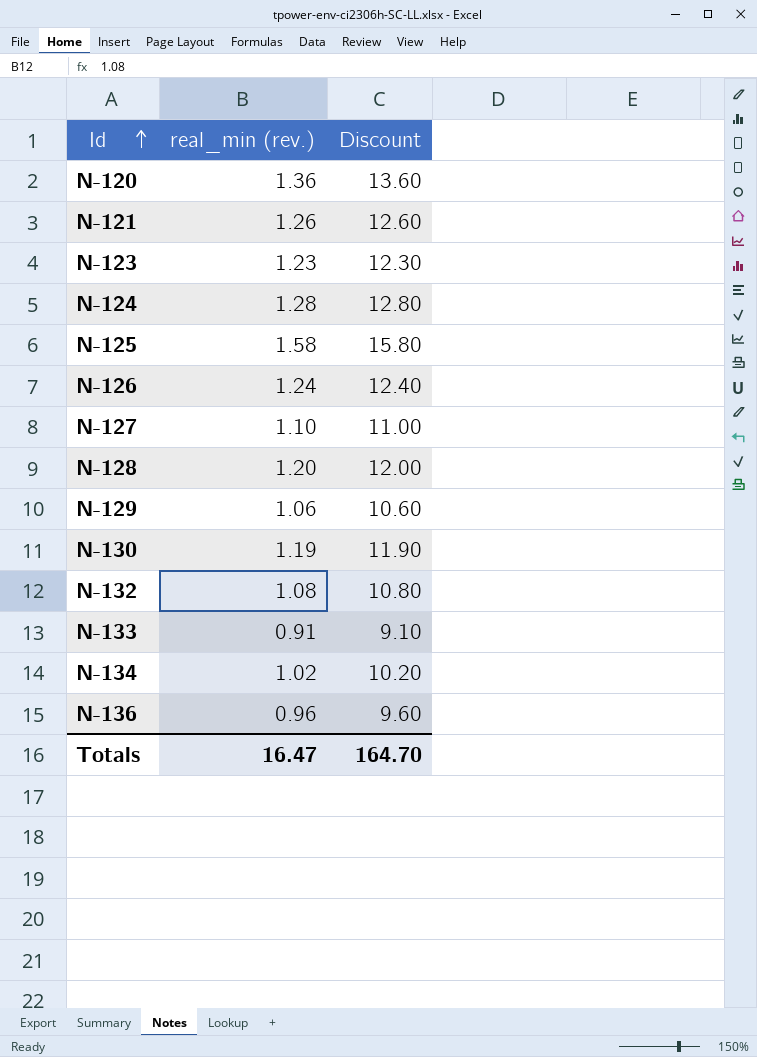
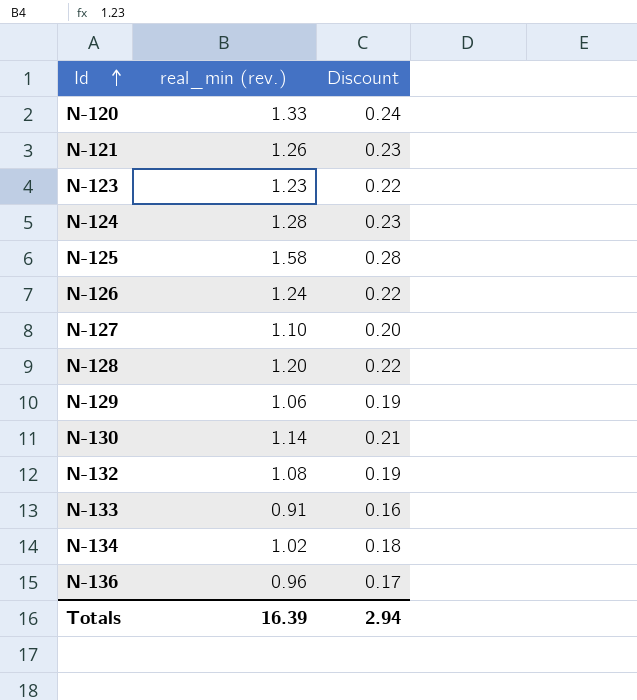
column Discount | formula: [real_min (rev.)] * 10 -> [real_min (rev.)] * 0.18
N-120 | real_min (rev.): 1.36 -> 1.33
N-130 | real_min (rev.): 1.19 -> 1.14
Totals | real_min (rev.): 16.47 -> 16.39
Totals | Discount: 164.70 -> 2.94

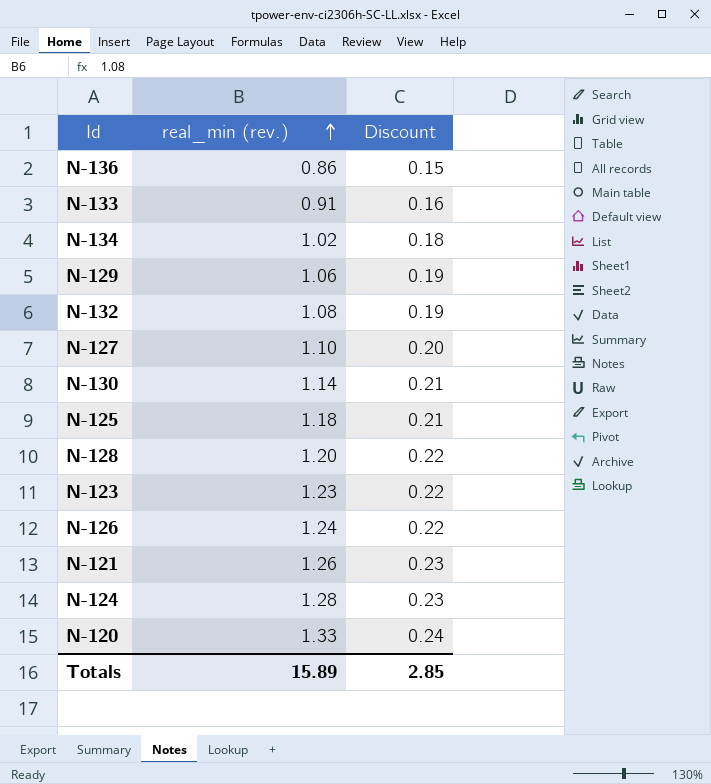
row order: Id ascending -> real_min (rev.) ascending
N-136 | real_min (rev.): 0.96 -> 0.86
N-136 | Discount: 0.17 -> 0.15
N-125 | real_min (rev.): 1.58 -> 1.18
N-125 | Discount: 0.28 -> 0.21
Totals | real_min (rev.): 16.39 -> 15.89
Totals | Discount: 2.94 -> 2.85

